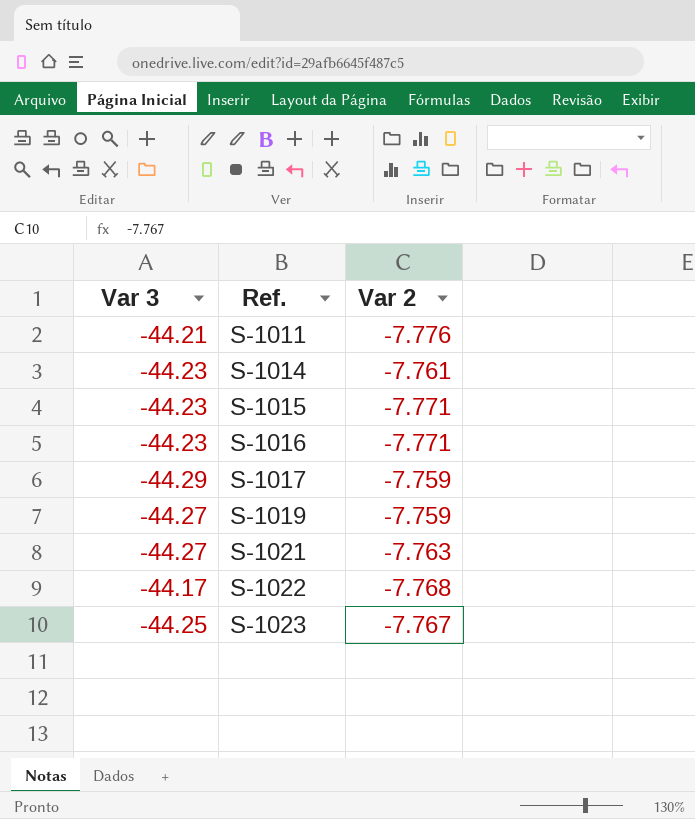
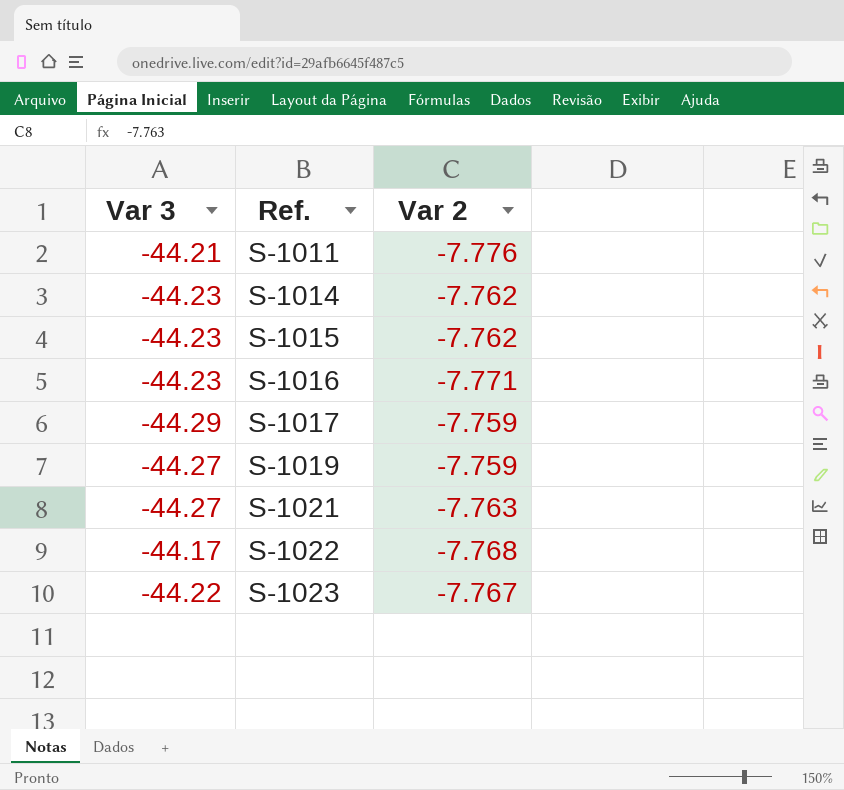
S-1014 | Var 2: -7.761 -> -7.762
S-1015 | Var 2: -7.771 -> -7.762
S-1023 | Var 3: -44.25 -> -44.22

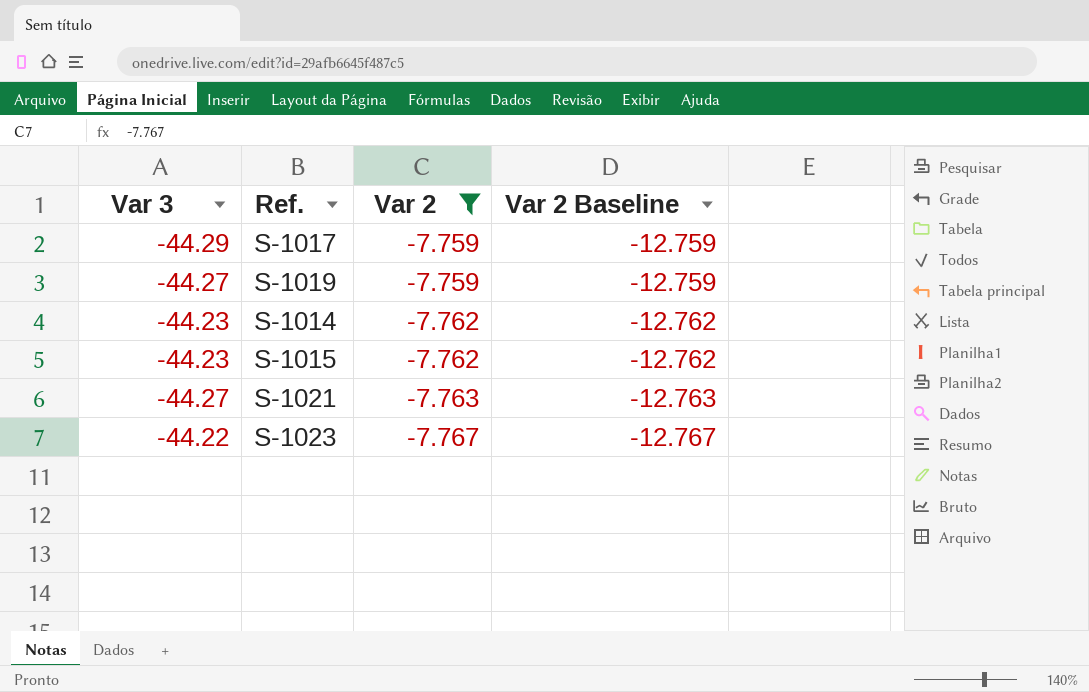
filter: none -> Var 2 >= -7.767
row order: Ref. ascending -> Var 2 descending
column Var 2 Baseline | formula: none -> [Var 2] - 5

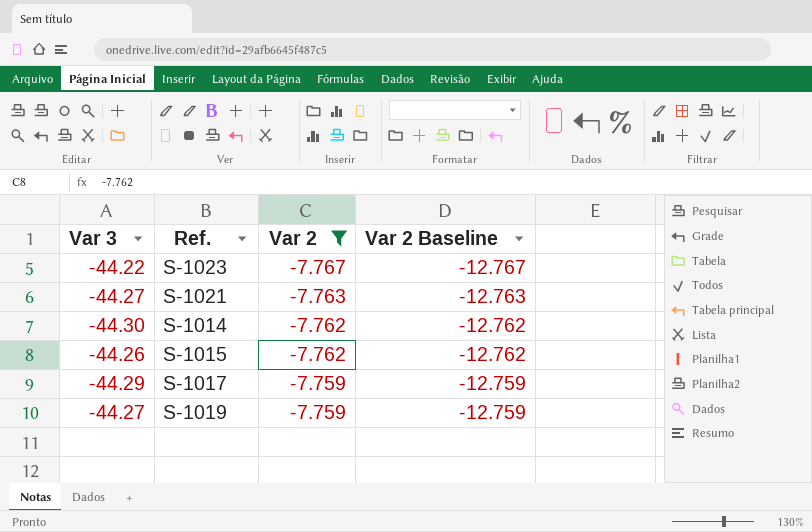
row order: Var 2 descending -> Var 2 ascending
S-1014 | Var 3: -44.23 -> -44.30
S-1015 | Var 3: -44.23 -> -44.26

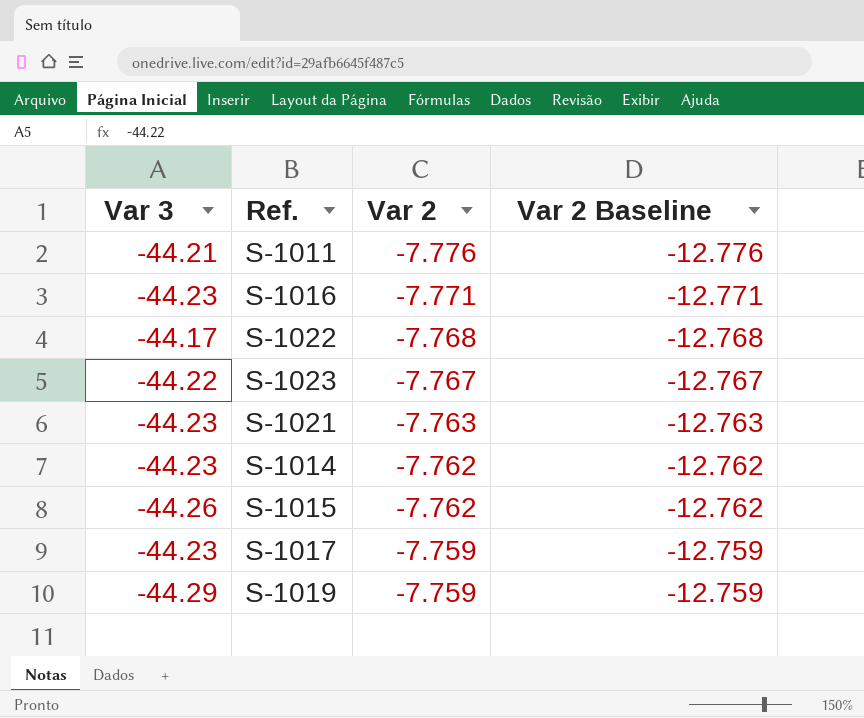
filter: Var 2 >= -7.767 -> none
S-1021 | Var 3: -44.27 -> -44.23
S-1014 | Var 3: -44.30 -> -44.23
S-1017 | Var 3: -44.29 -> -44.23
S-1019 | Var 3: -44.27 -> -44.29

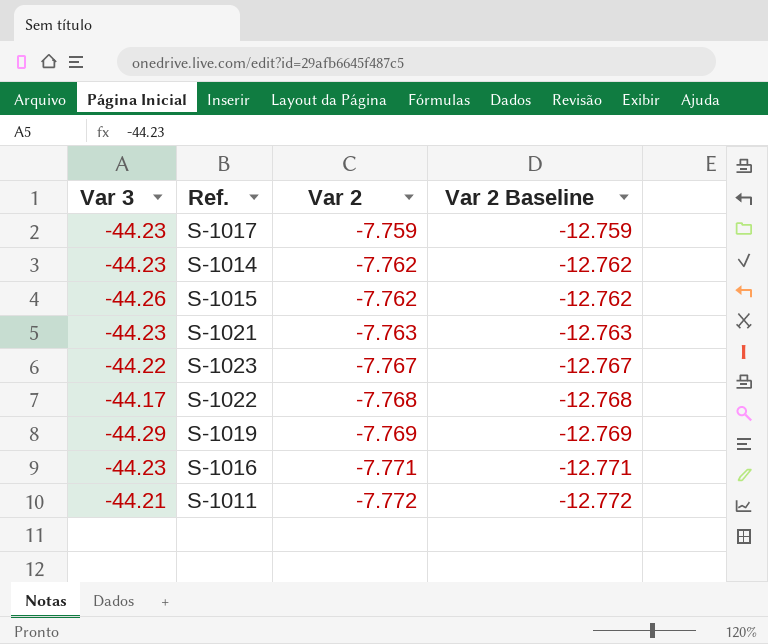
row order: Var 2 ascending -> Var 2 descending
S-1019 | Var 2: -7.759 -> -7.769
S-1019 | Var 2 Baseline: -12.759 -> -12.769
S-1011 | Var 2: -7.776 -> -7.772
S-1011 | Var 2 Baseline: -12.776 -> -12.772

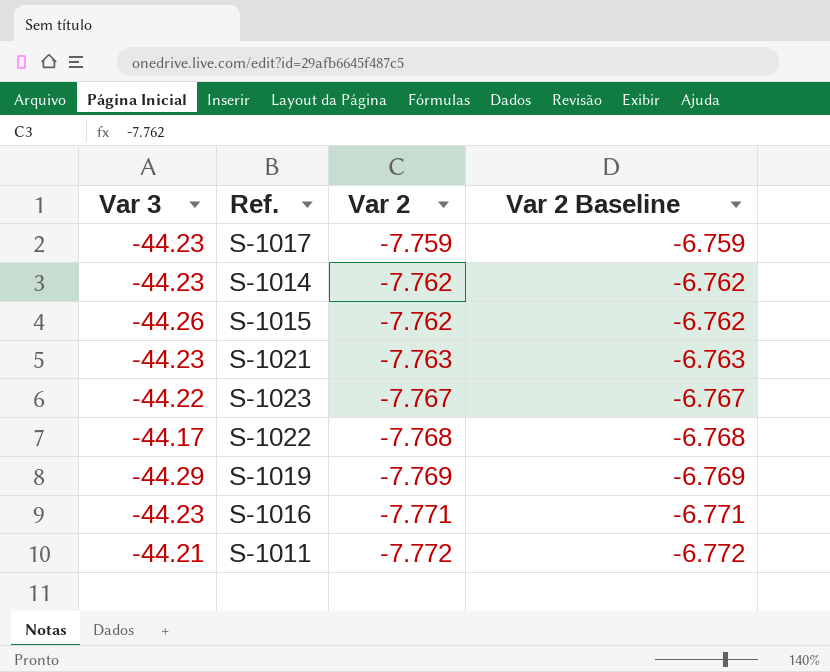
column Var 2 Baseline | formula: [Var 2] - 5 -> [Var 2] + 1

